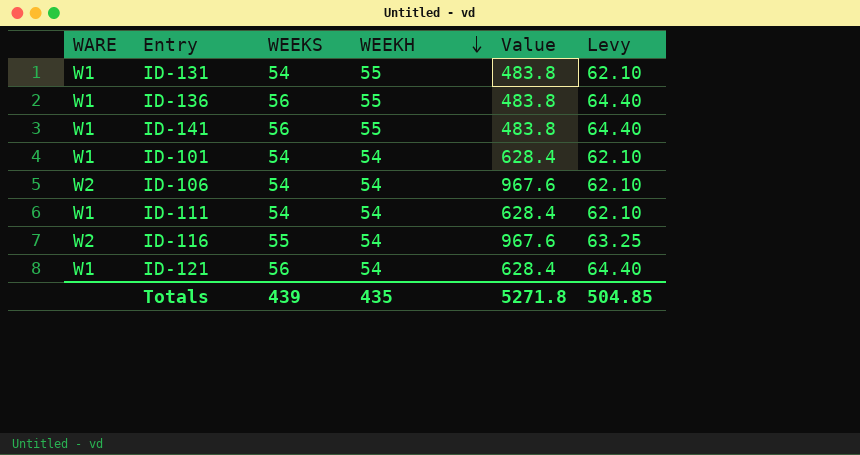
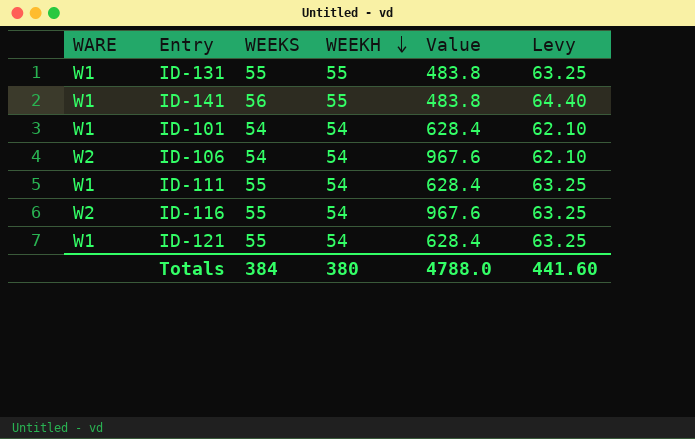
row ID-136: W1 | 56 | 55 | 483.8 | 64.40 -> none
ID-131 | WEEKS: 54 -> 55
ID-131 | Levy: 62.10 -> 63.25
ID-111 | WEEKS: 54 -> 55
ID-111 | Levy: 62.10 -> 63.25
ID-121 | WEEKS: 56 -> 55
ID-121 | Levy: 64.40 -> 63.25
Totals | WEEKS: 439 -> 384
Totals | WEEKH: 435 -> 380
Totals | Value: 5271.8 -> 4788.0
Totals | Levy: 504.85 -> 441.60

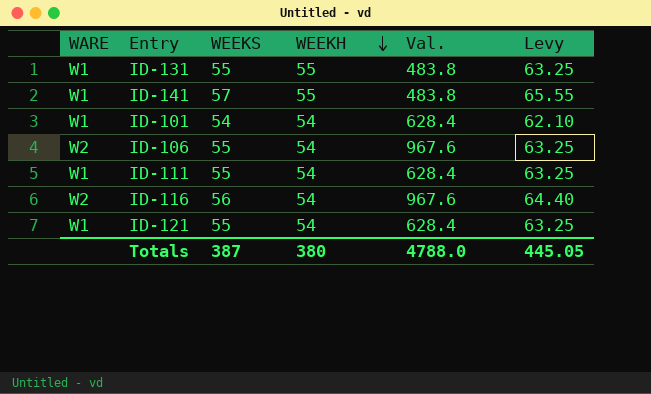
column name: Value -> Val.
ID-141 | WEEKS: 56 -> 57
ID-141 | Levy: 64.40 -> 65.55
ID-106 | WEEKS: 54 -> 55
ID-106 | Levy: 62.10 -> 63.25
ID-116 | WEEKS: 55 -> 56
ID-116 | Levy: 63.25 -> 64.40
Totals | WEEKS: 384 -> 387
Totals | Levy: 441.60 -> 445.05

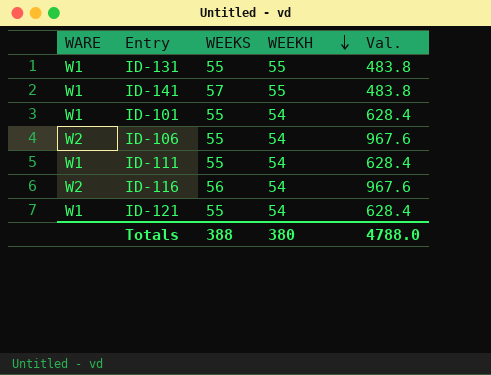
column Levy | formula: [WEEKS] * 1.15 -> none
ID-101 | WEEKS: 54 -> 55
Totals | WEEKS: 387 -> 388

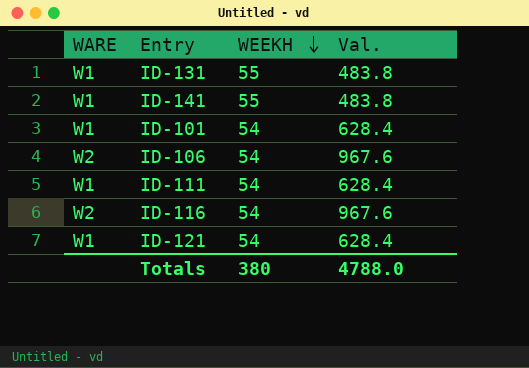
column WEEKS | position: 3 -> none

